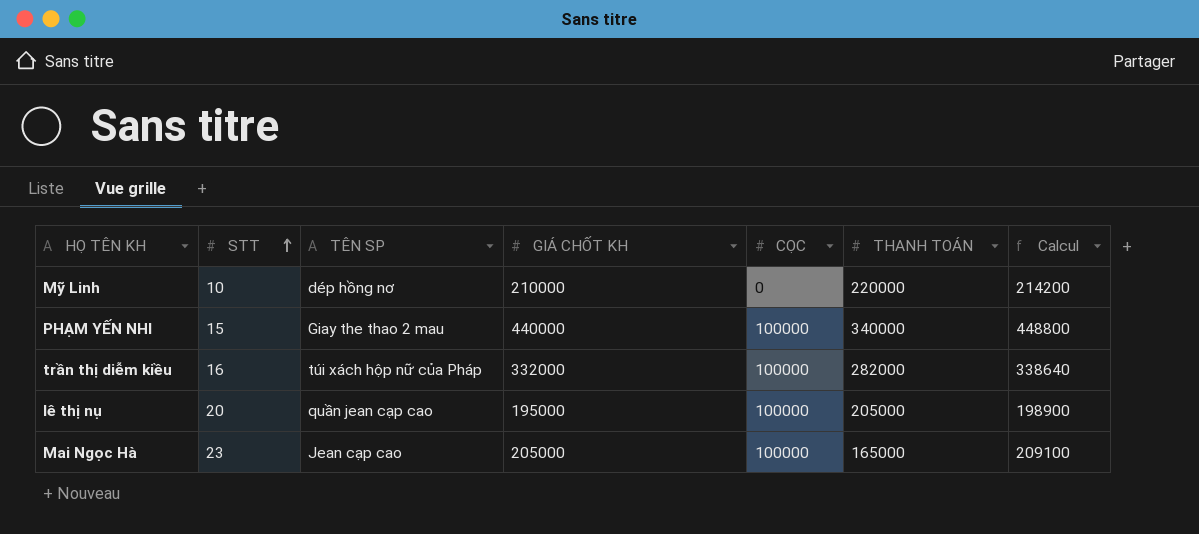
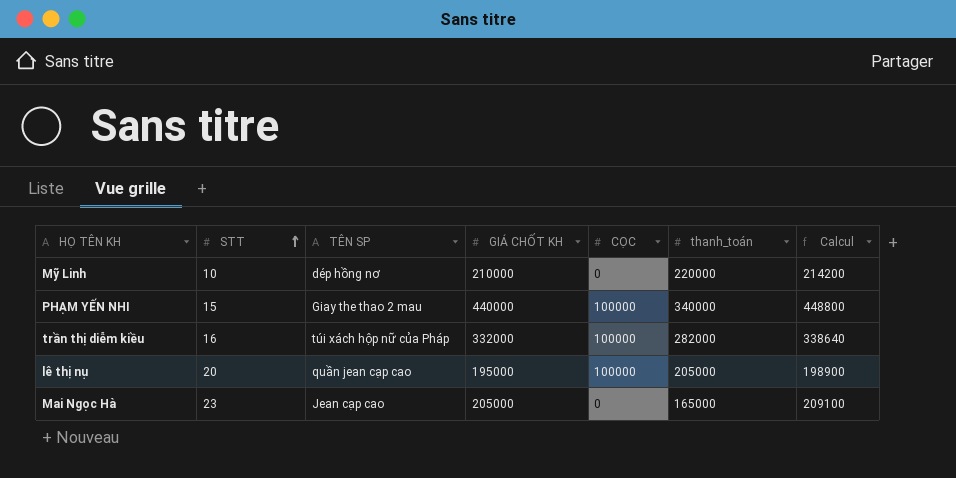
column name: THANH TOÁN -> thanh_toán
Mai Ngọc Hà | CỌC: 100000 -> 0

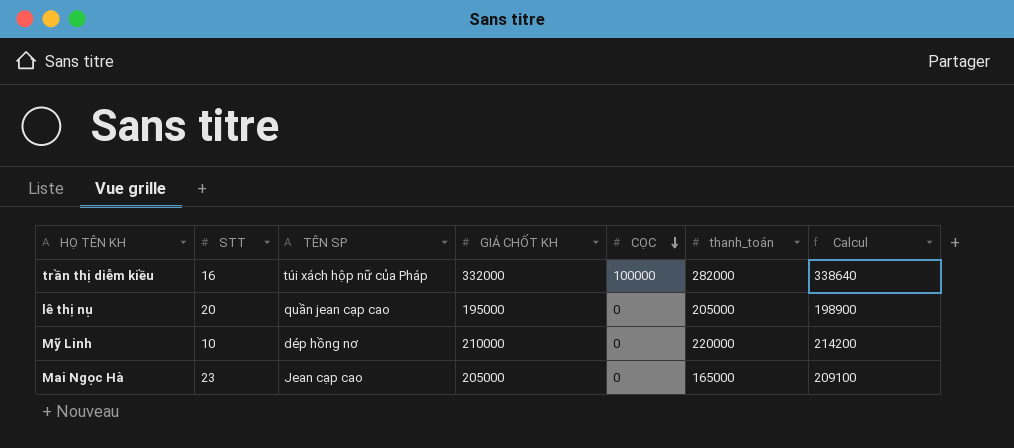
row order: STT ascending -> CỌC descending
row PHẠM YẾN NHI: 15 | Giay the thao 2 mau | 440000 | 100000 | 340000 | 448800 -> none
lê thị nụ | CỌC: 100000 -> 0

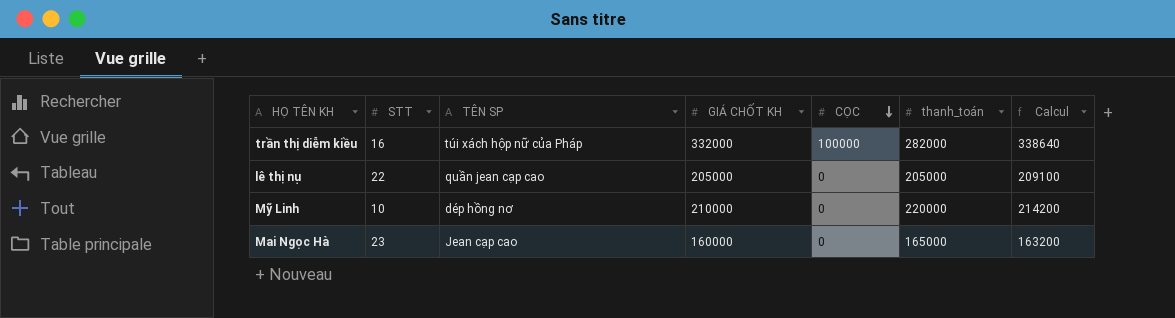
lê thị nụ | STT: 20 -> 22
lê thị nụ | GIÁ CHỐT KH: 195000 -> 205000
lê thị nụ | Calcul: 198900 -> 209100
Mai Ngọc Hà | GIÁ CHỐT KH: 205000 -> 160000
Mai Ngọc Hà | Calcul: 209100 -> 163200

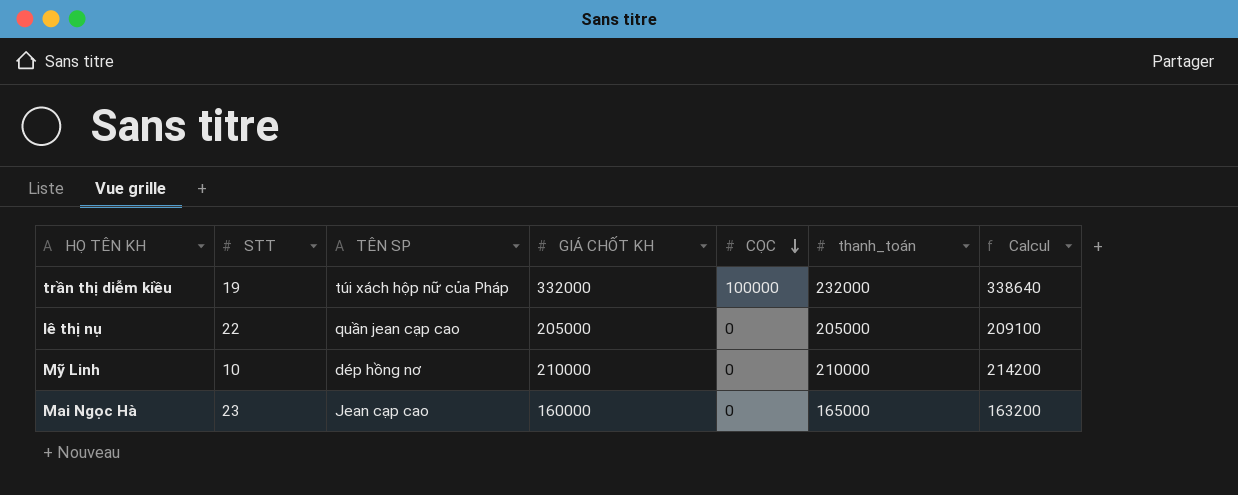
trần thị diễm kiều | STT: 16 -> 19
trần thị diễm kiều | thanh_toán: 282000 -> 232000
Mỹ Linh | thanh_toán: 220000 -> 210000

